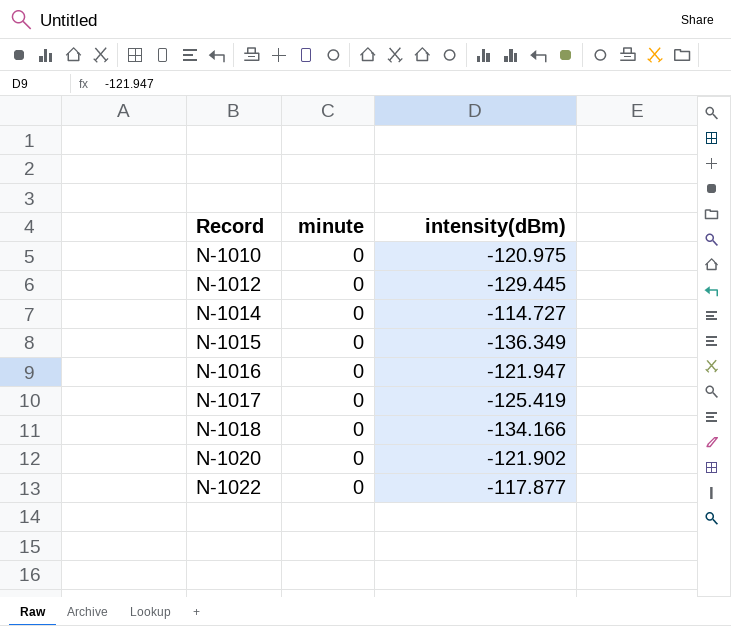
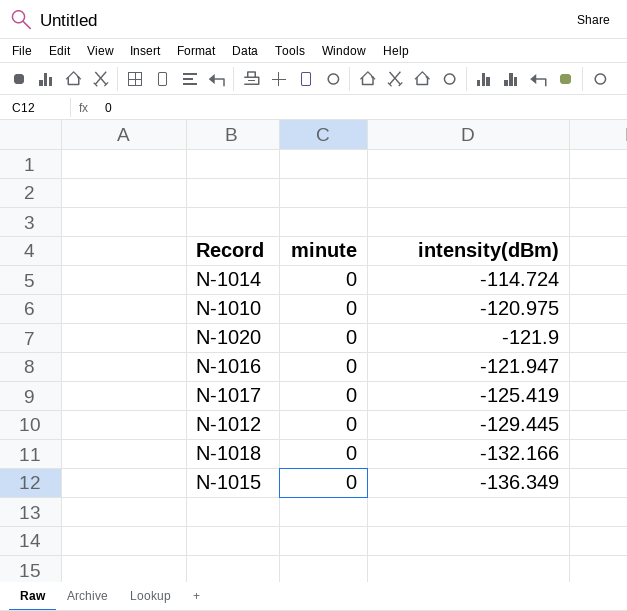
row order: Record ascending -> intensity(dBm) descending
row N-1022: 0 | -117.877 -> none
N-1014 | intensity(dBm): -114.727 -> -114.724
N-1020 | intensity(dBm): -121.902 -> -121.9
N-1018 | intensity(dBm): -134.166 -> -132.166

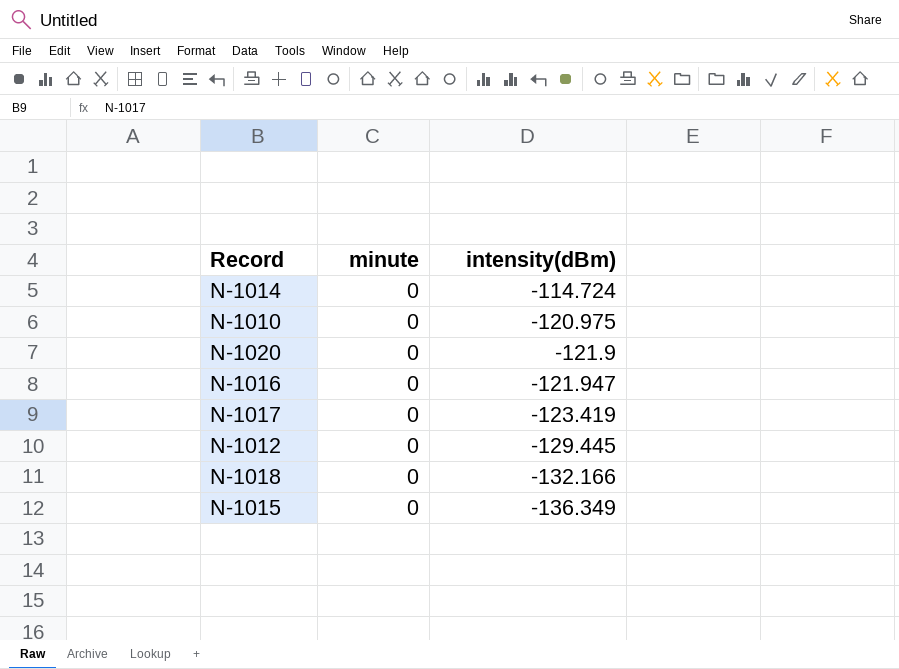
N-1017 | intensity(dBm): -125.419 -> -123.419

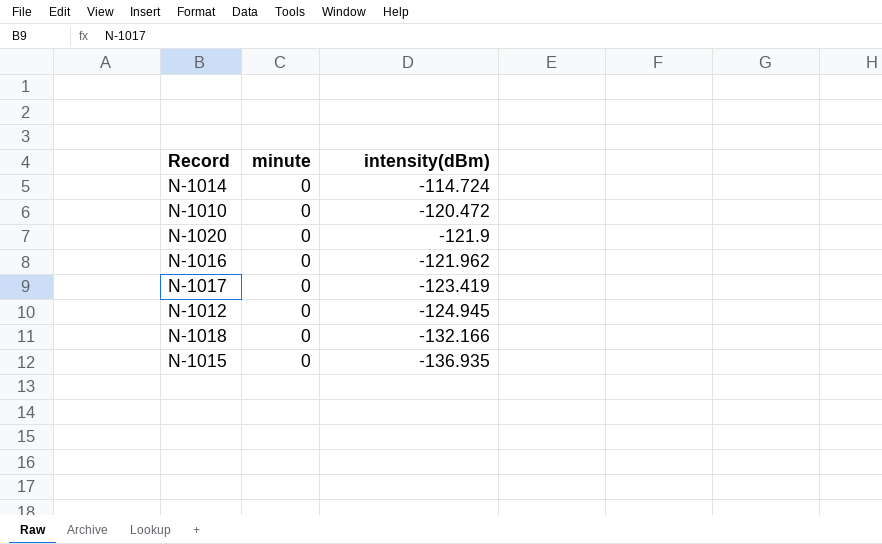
N-1010 | intensity(dBm): -120.975 -> -120.472
N-1016 | intensity(dBm): -121.947 -> -121.962
N-1012 | intensity(dBm): -129.445 -> -124.945
N-1015 | intensity(dBm): -136.349 -> -136.935

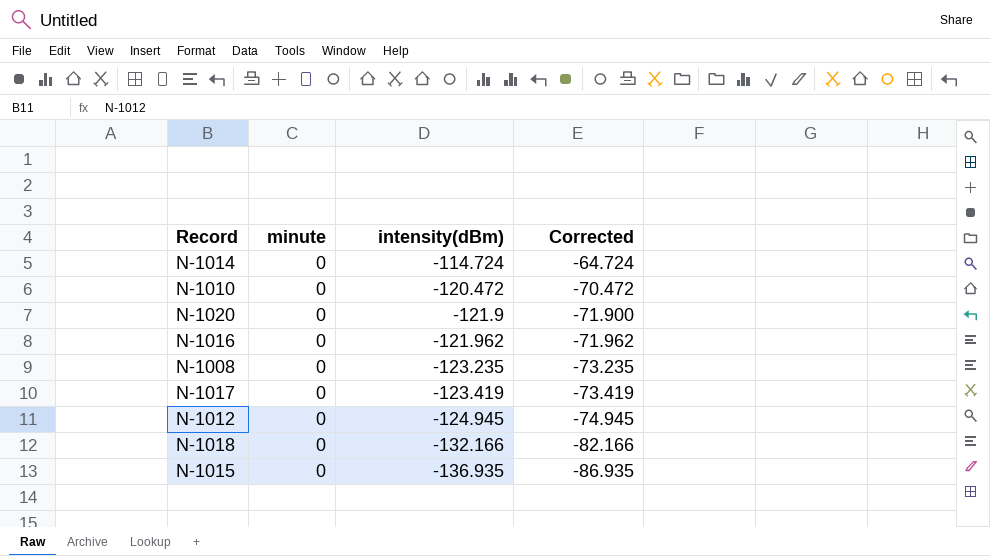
column Corrected | formula: none -> [intensity(dBm)] + 50
row N-1008: none -> 0 | -123.235 | -73.235

